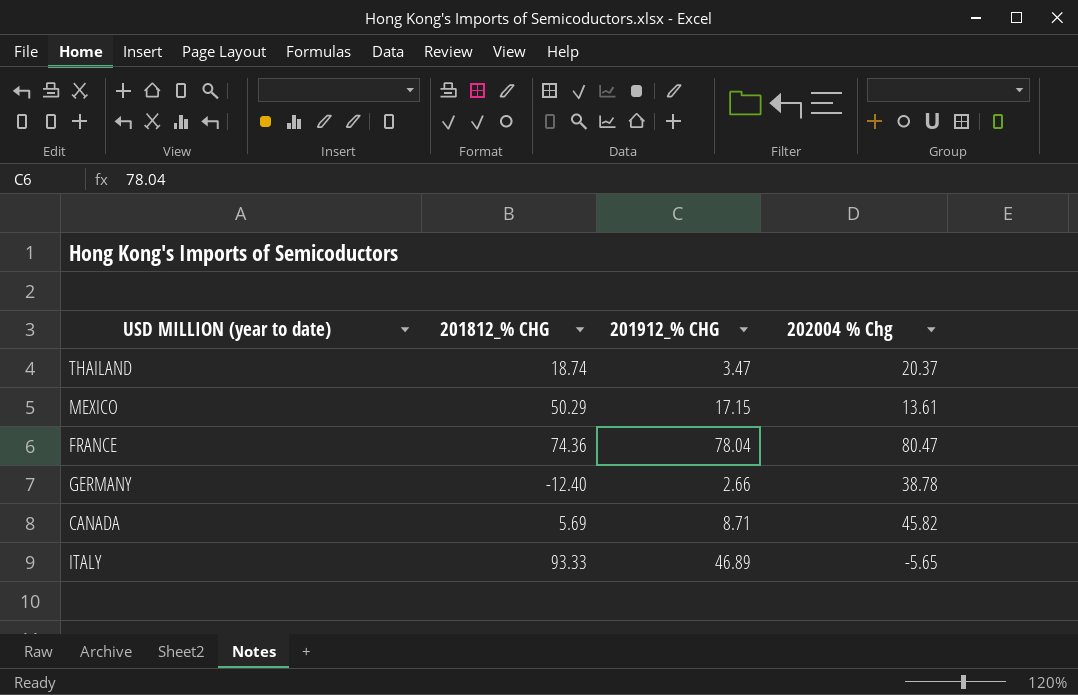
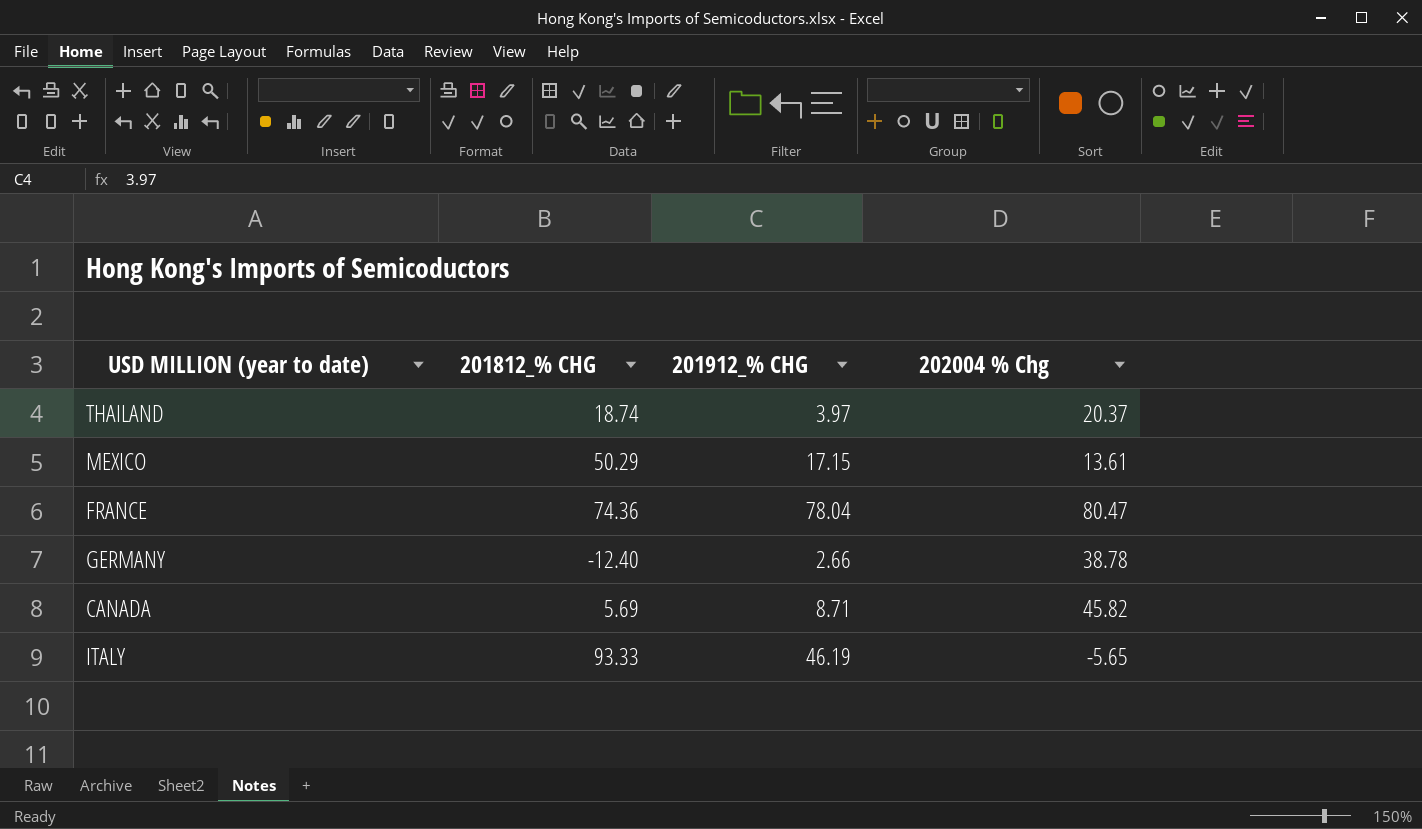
THAILAND | 201912_% CHG: 3.47 -> 3.97
ITALY | 201912_% CHG: 46.89 -> 46.19

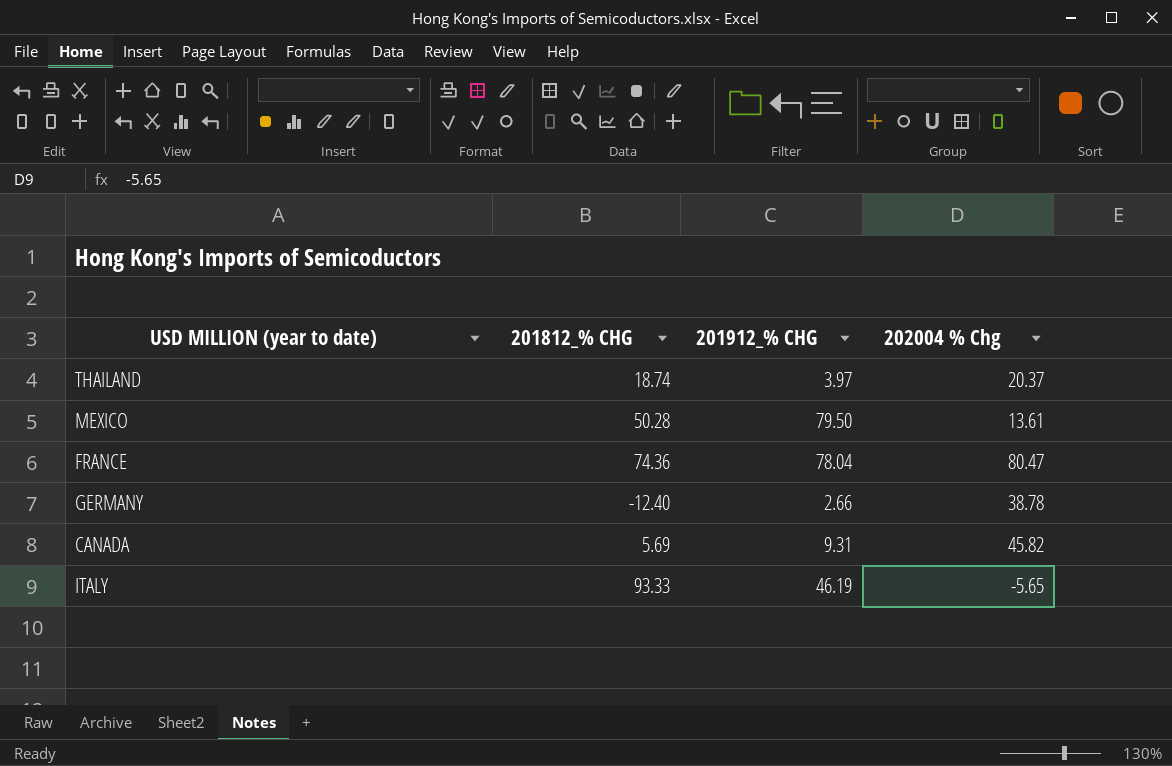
MEXICO | 201812_% CHG: 50.29 -> 50.28
MEXICO | 201912_% CHG: 17.15 -> 79.50
CANADA | 201912_% CHG: 8.71 -> 9.31

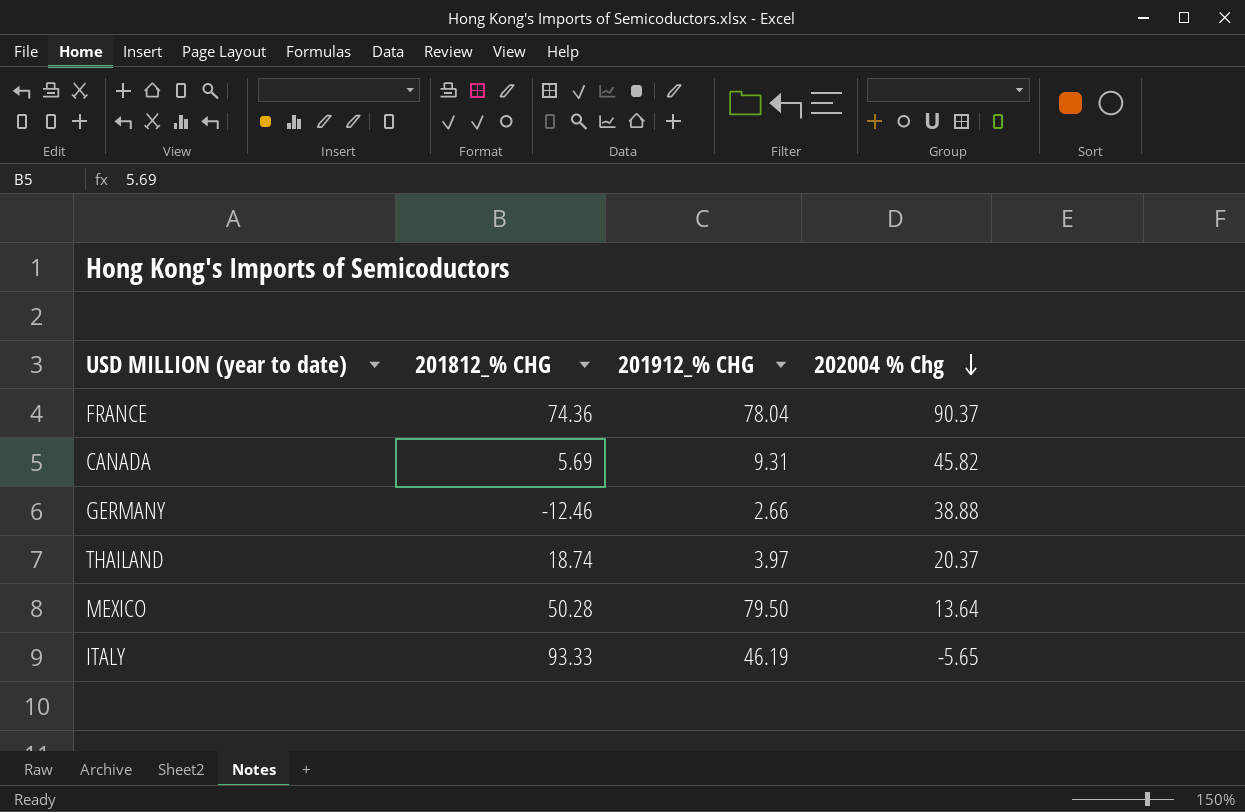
row order: none -> 202004 % Chg descending
FRANCE | 202004 % Chg: 80.47 -> 90.37
GERMANY | 201812_% CHG: -12.40 -> -12.46
GERMANY | 202004 % Chg: 38.78 -> 38.88
MEXICO | 202004 % Chg: 13.61 -> 13.64

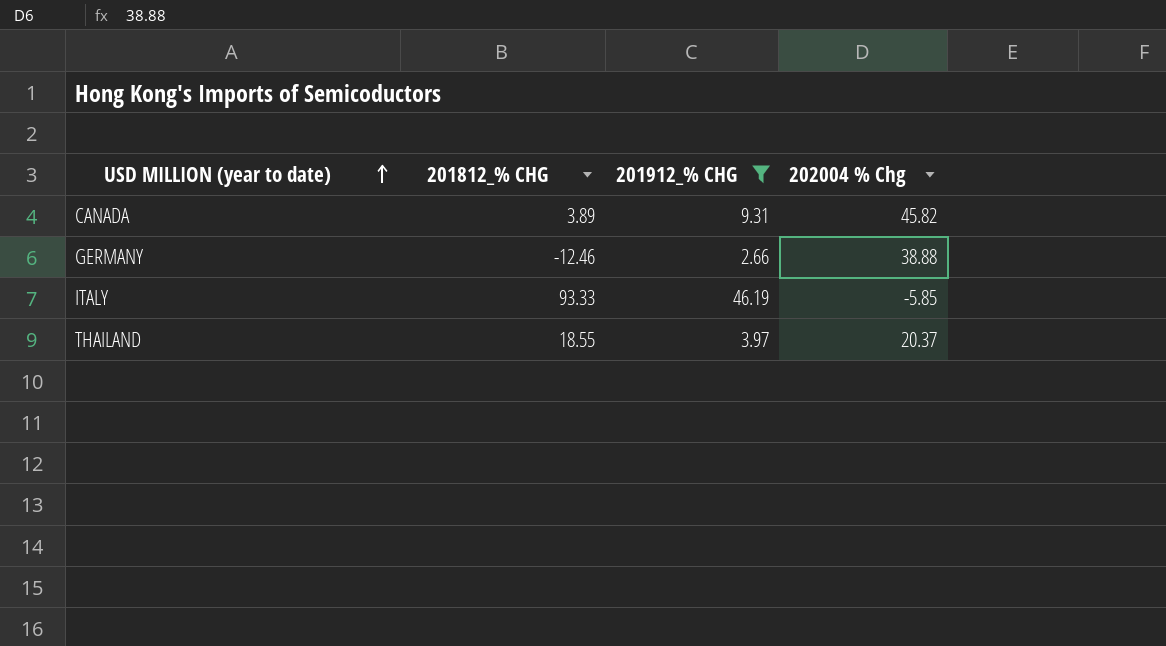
filter: none -> 201912_% CHG <= 46.19
row order: 202004 % Chg descending -> USD MILLION (year to date) ascending
CANADA | 201812_% CHG: 5.69 -> 3.89
ITALY | 202004 % Chg: -5.65 -> -5.85
THAILAND | 201812_% CHG: 18.74 -> 18.55

